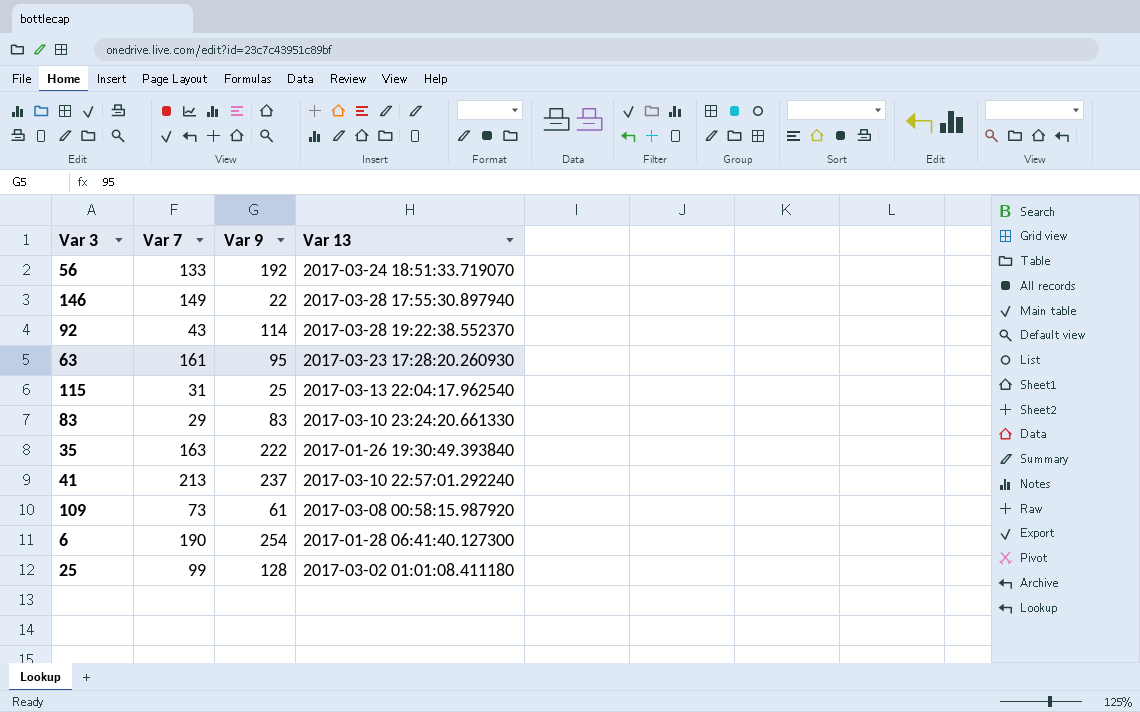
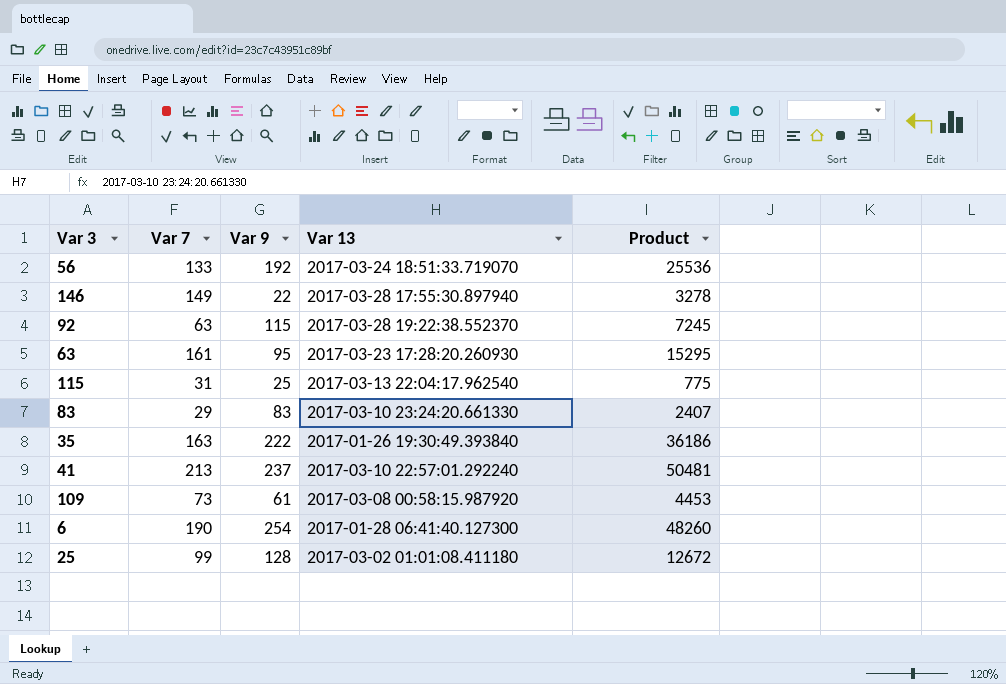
column Product | formula: none -> [Var 7] * [Var 9]
92 | Var 7: 43 -> 63
92 | Var 9: 114 -> 115

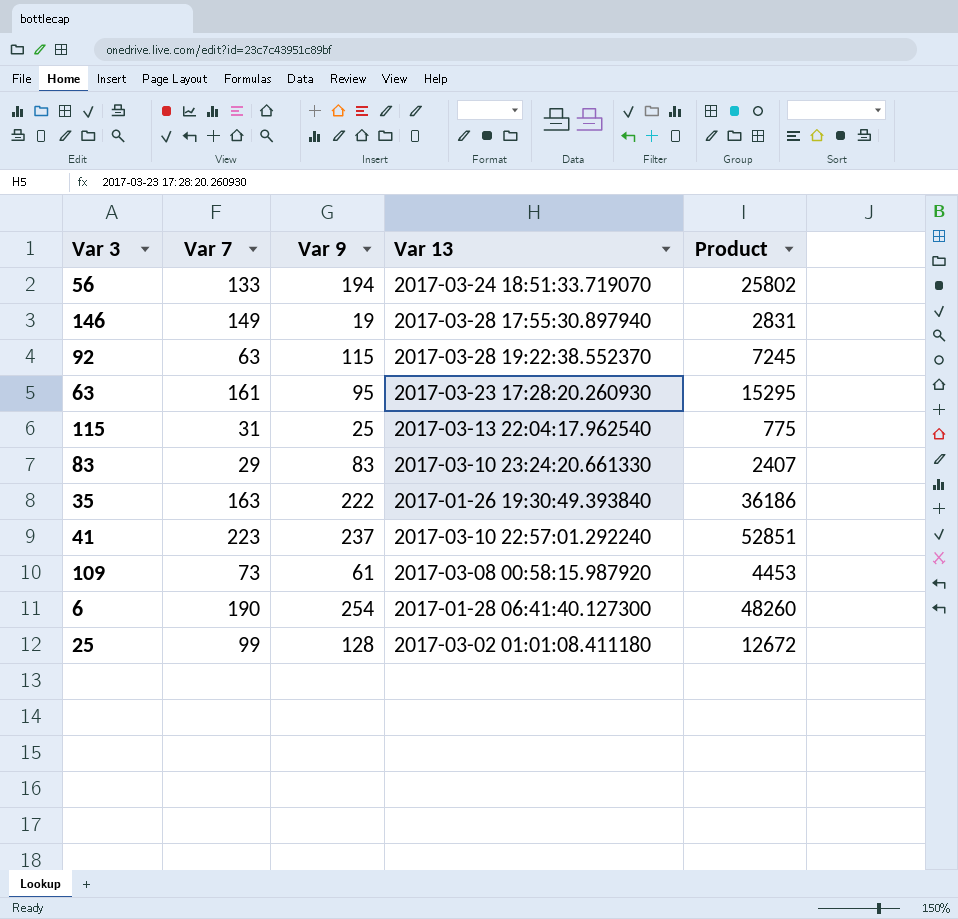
56 | Var 9: 192 -> 194
56 | Product: 25536 -> 25802
146 | Var 9: 22 -> 19
146 | Product: 3278 -> 2831
41 | Var 7: 213 -> 223
41 | Product: 50481 -> 52851

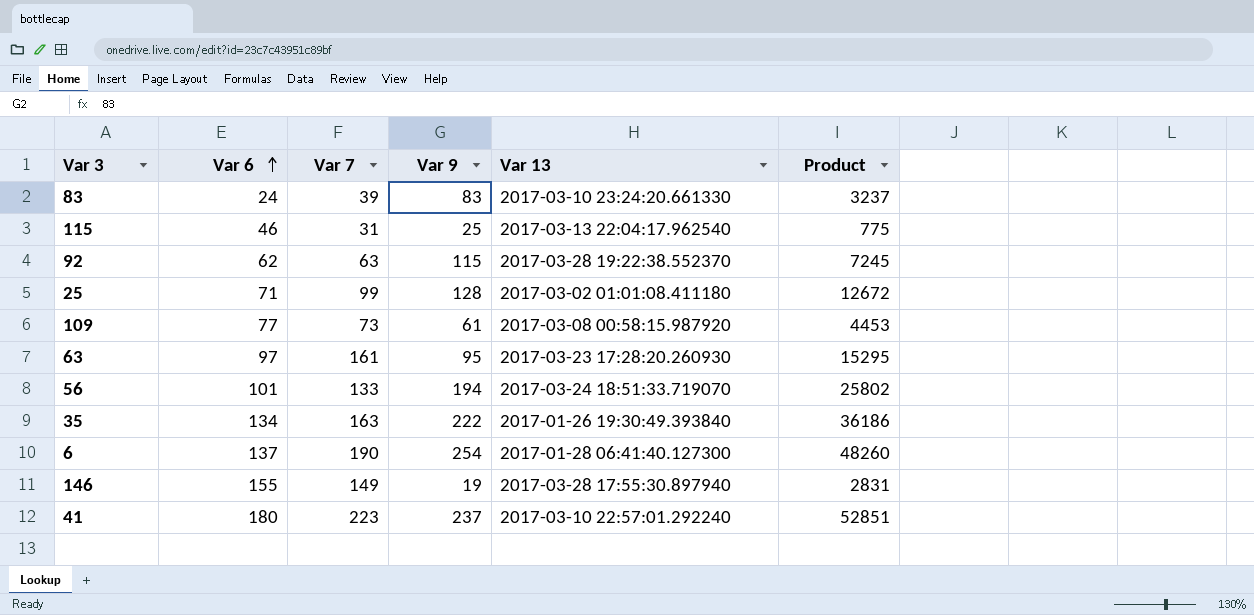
row order: none -> Var 6 ascending
column Var 6 | position: none -> 2
83 | Var 7: 29 -> 39
83 | Product: 2407 -> 3237

